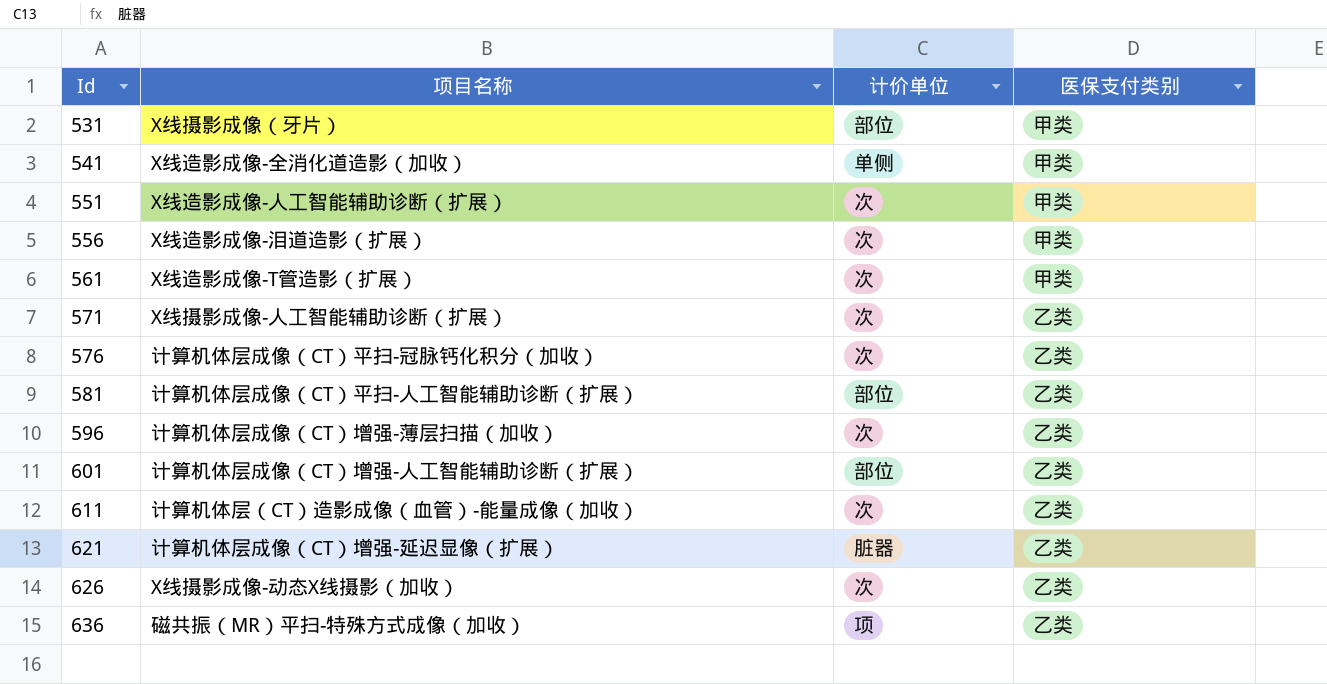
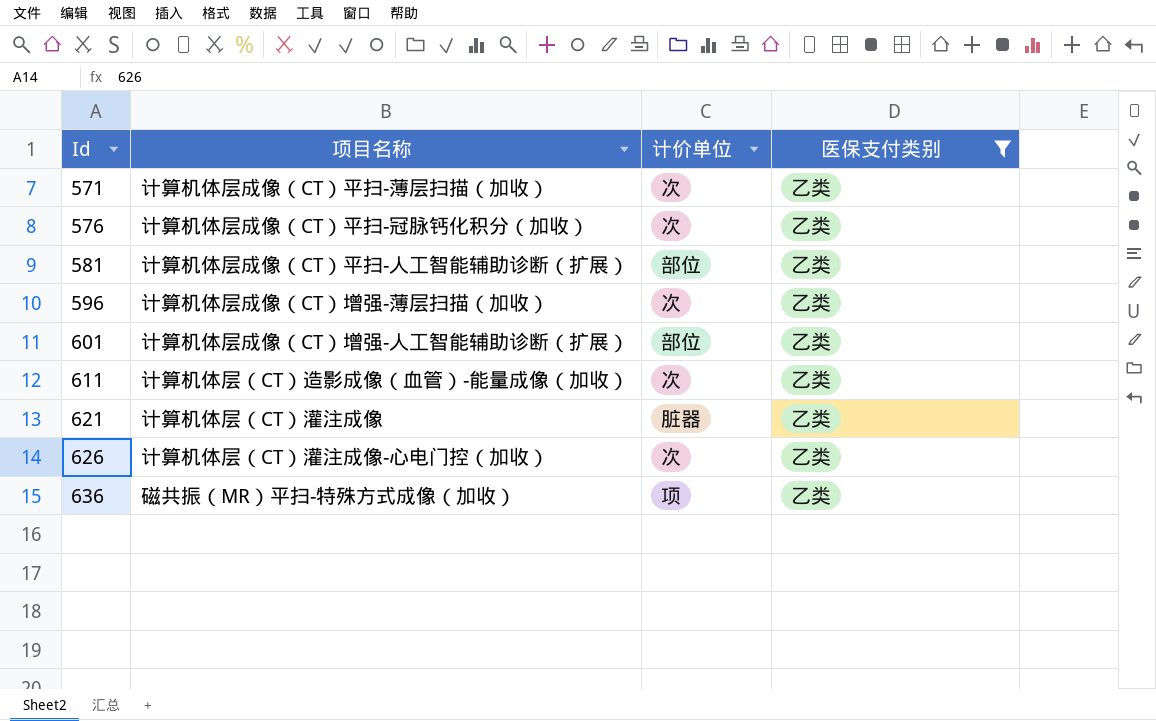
filter: none -> 医保支付类别 = 乙类
571 | 项目名称: X线摄影成像-人工智能辅助诊断（扩展） -> 计算机体层成像（CT）平扫-薄层扫描（加收）
621 | 项目名称: 计算机体层成像（CT）增强-延迟显像（扩展） -> 计算机体层（CT）灌注成像
626 | 项目名称: X线摄影成像-动态X线摄影（加收） -> 计算机体层（CT）灌注成像-心电门控（加收）

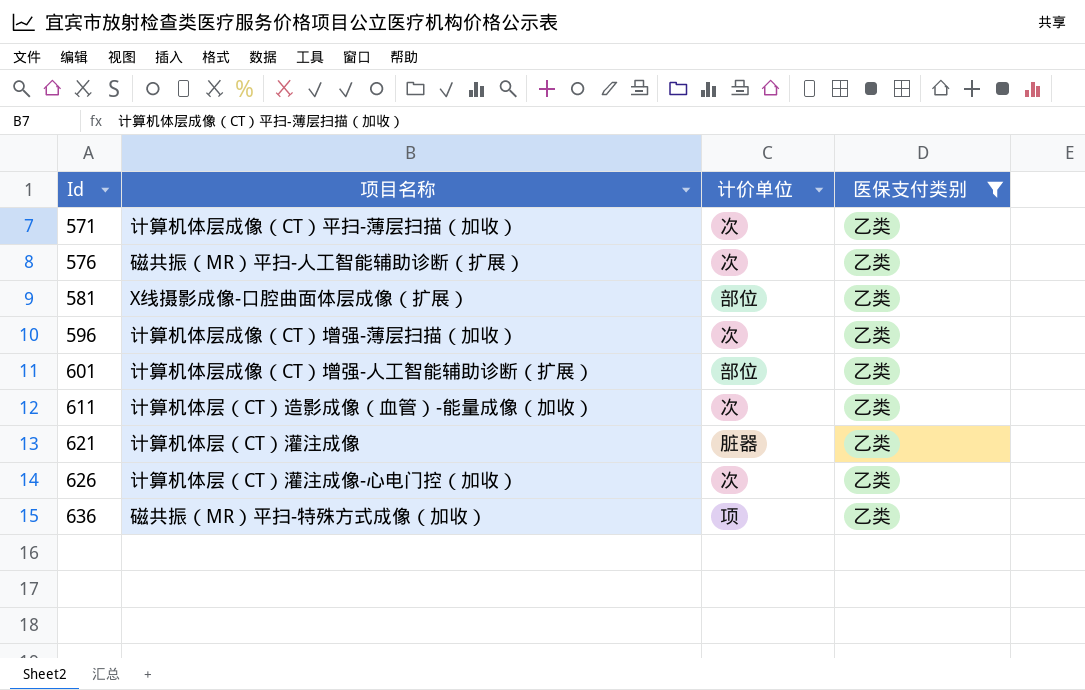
576 | 项目名称: 计算机体层成像（CT）平扫-冠脉钙化积分（加收） -> 磁共振（MR）平扫-人工智能辅助诊断（扩展）
581 | 项目名称: 计算机体层成像（CT）平扫-人工智能辅助诊断（扩展） -> X线摄影成像-口腔曲面体层成像（扩展）

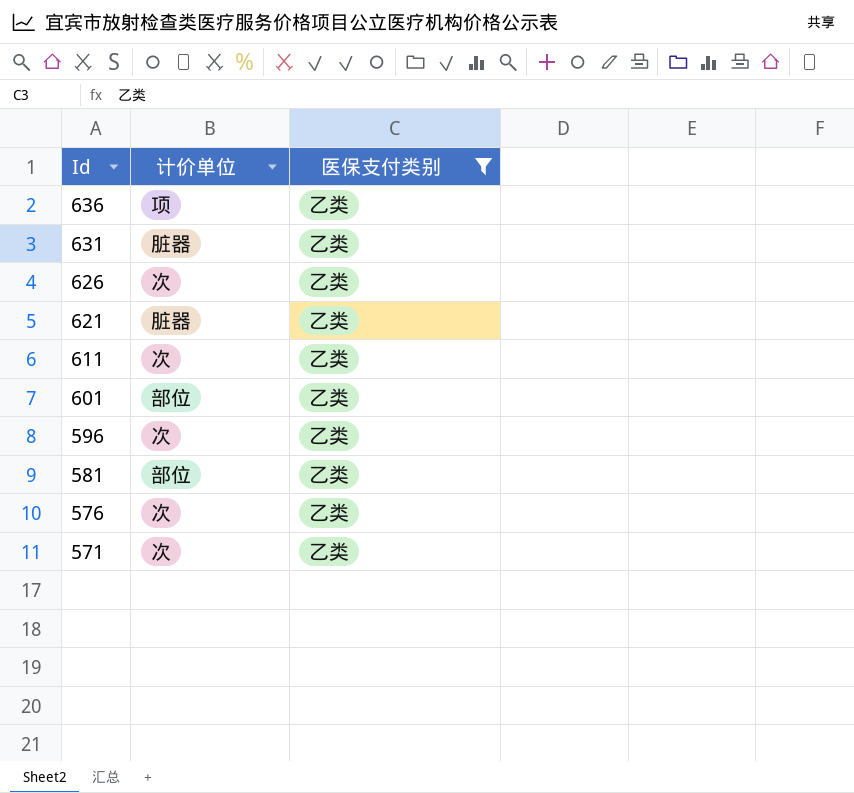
row order: Id ascending -> Id descending
column 项目名称 | position: 2 -> none
row 631: none -> 脏器 | 乙类

